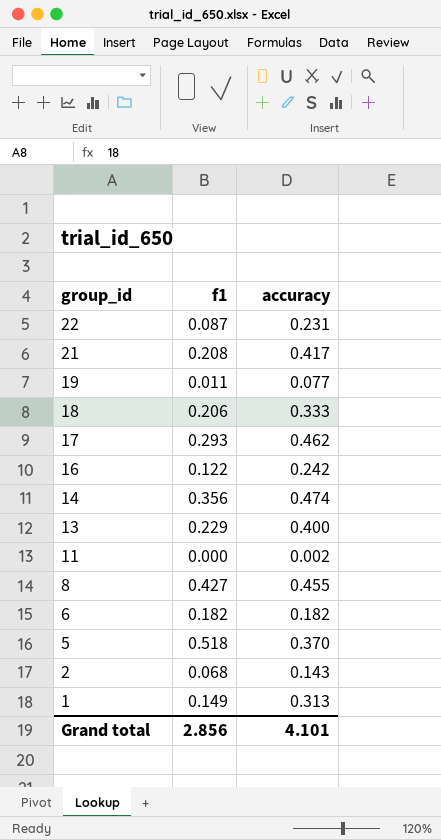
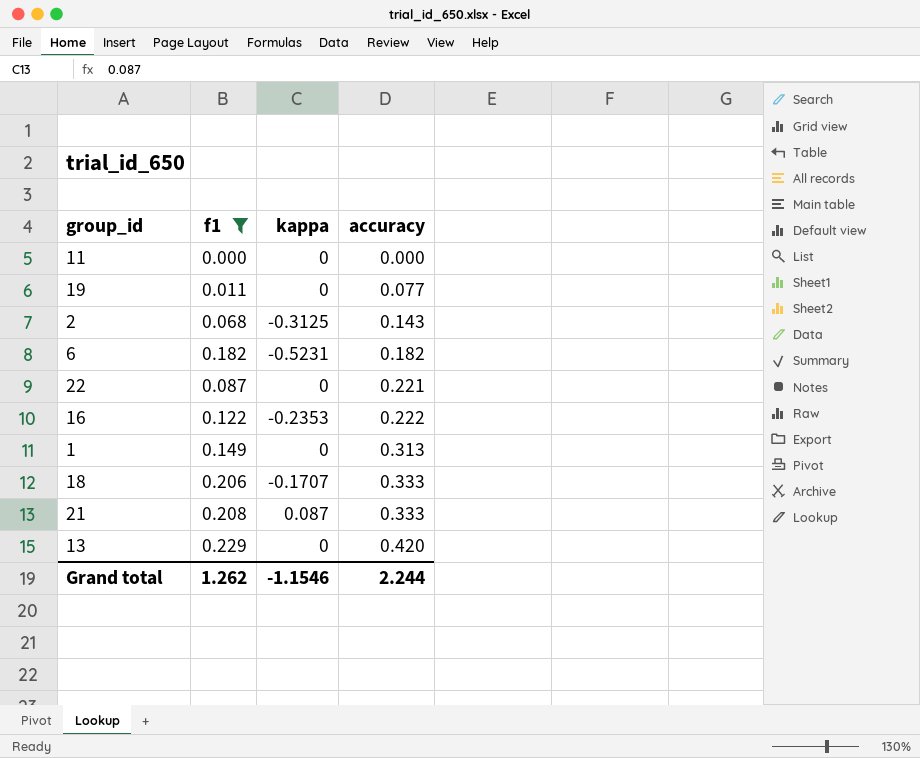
filter: none -> f1 <= 0.229
row order: group_id descending -> accuracy ascending
column kappa | position: none -> 3
11 | accuracy: 0.002 -> 0.000
22 | accuracy: 0.231 -> 0.221
16 | accuracy: 0.242 -> 0.222
21 | accuracy: 0.417 -> 0.333
13 | accuracy: 0.400 -> 0.420
Grand total | f1: 2.856 -> 1.262
Grand total | accuracy: 4.101 -> 2.244

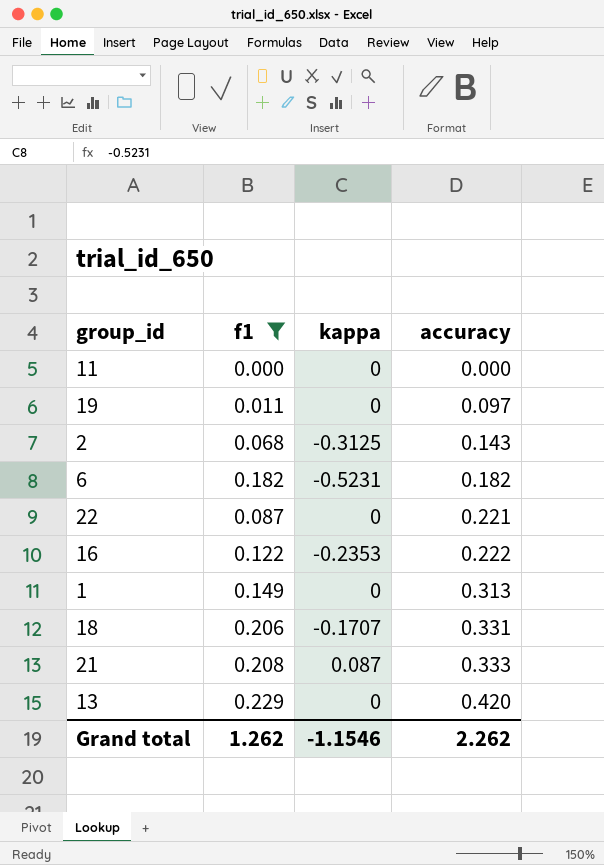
19 | accuracy: 0.077 -> 0.097
18 | accuracy: 0.333 -> 0.331
Grand total | accuracy: 2.244 -> 2.262

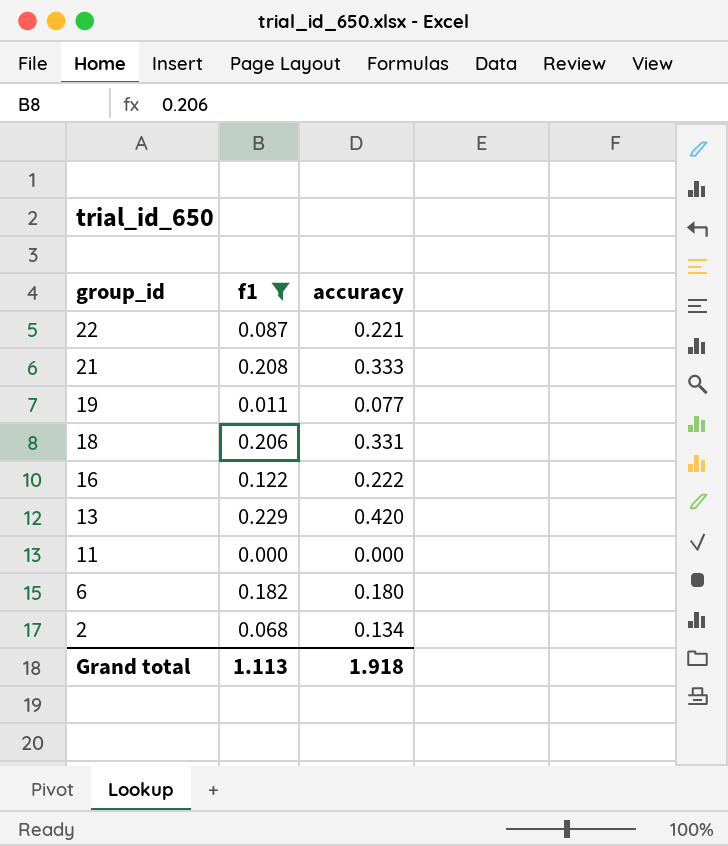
row order: accuracy ascending -> group_id descending
column kappa | position: 3 -> none
row 1: 0.149 | 0 | 0.313 -> none
19 | accuracy: 0.097 -> 0.077
6 | accuracy: 0.182 -> 0.180
2 | accuracy: 0.143 -> 0.134
Grand total | f1: 1.262 -> 1.113
Grand total | accuracy: 2.262 -> 1.918

